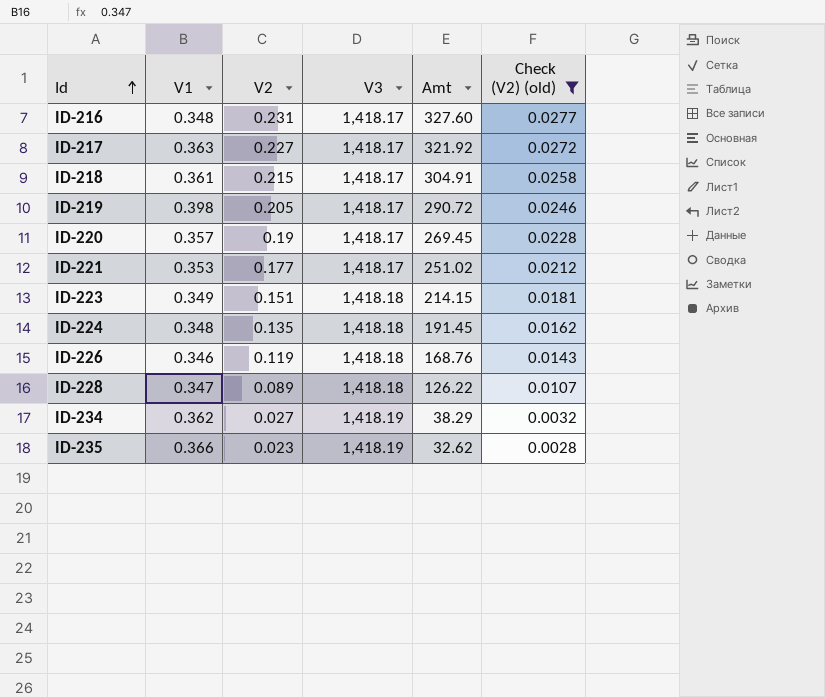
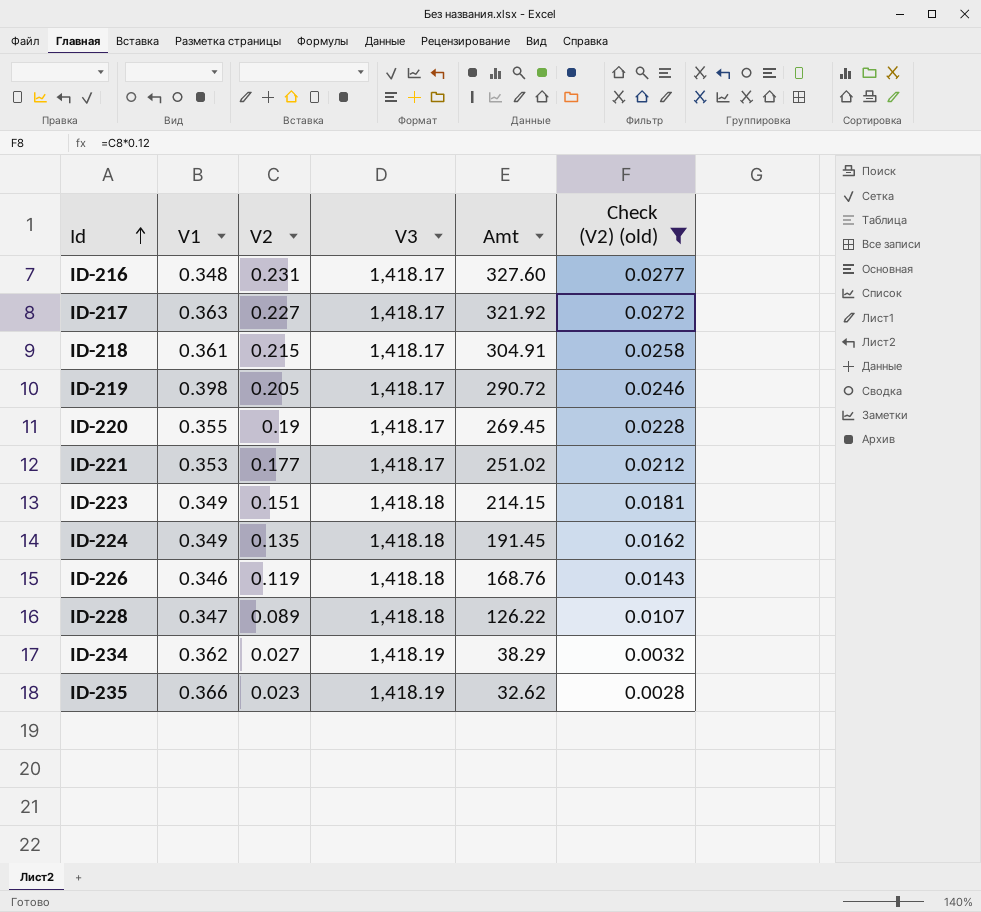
ID-220 | V1: 0.357 -> 0.355
ID-224 | V1: 0.348 -> 0.349

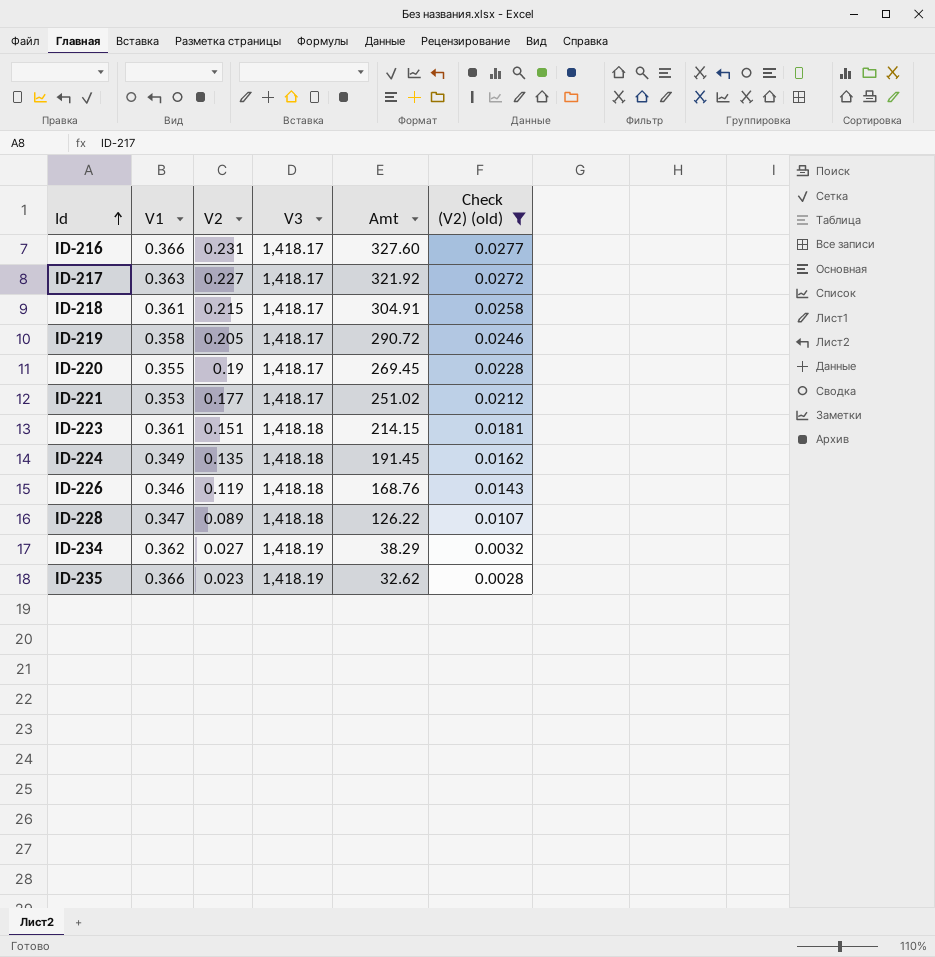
ID-216 | V1: 0.348 -> 0.366
ID-219 | V1: 0.398 -> 0.358
ID-223 | V1: 0.349 -> 0.361

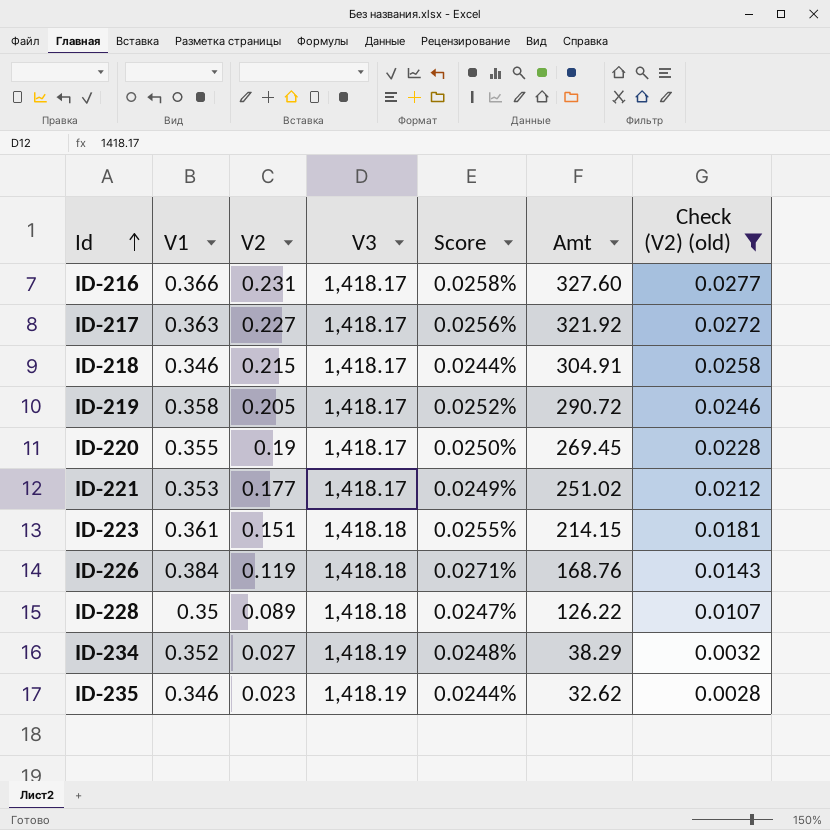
column Score | formula: none -> [V1] / [V3]
row ID-224: 0.349 | 0.135 | 1,418.18 | 191.45 | 0.0162 -> none
ID-218 | V1: 0.361 -> 0.346
ID-226 | V1: 0.346 -> 0.384
ID-228 | V1: 0.347 -> 0.35
ID-234 | V1: 0.362 -> 0.352
ID-235 | V1: 0.366 -> 0.346

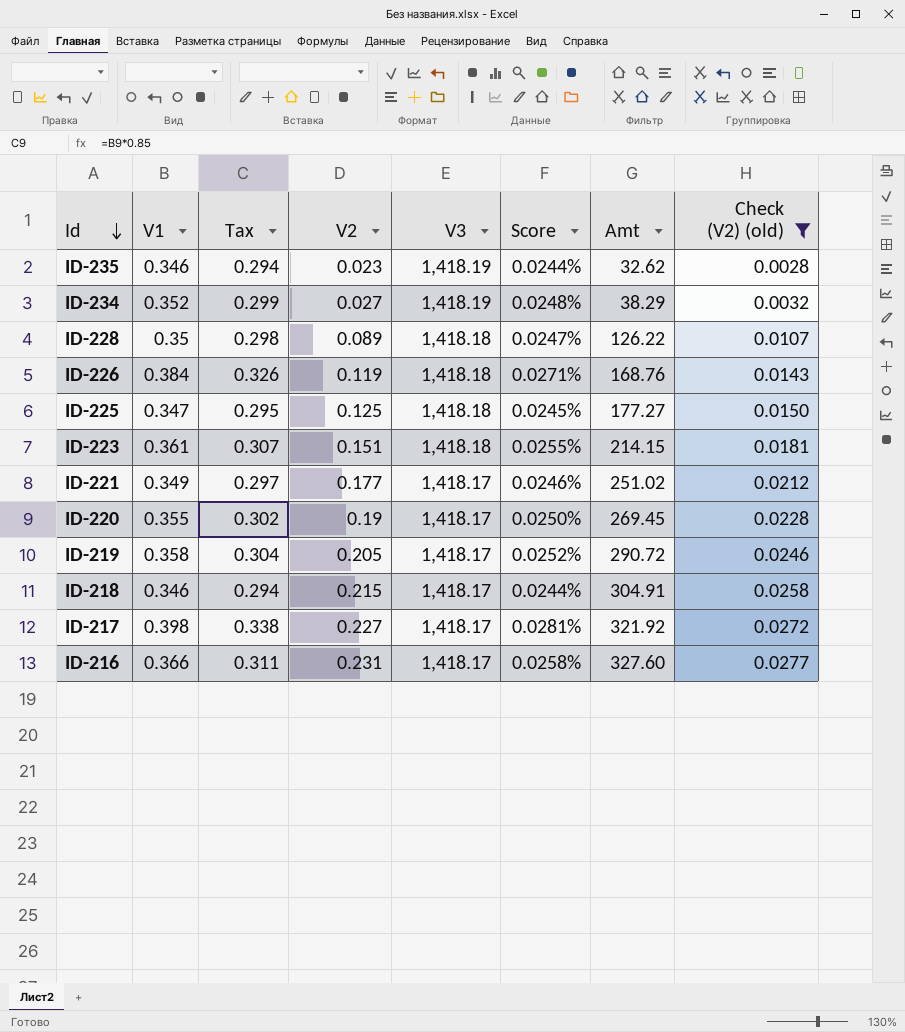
row order: Id ascending -> Id descending
column Tax | formula: none -> [V1] * 0.85
row ID-225: none -> 0.347 | 0.295 | 0.125 | 1,418.18 | 0.0245% | 177.27 | 0.0150
ID-221 | V1: 0.353 -> 0.349
ID-221 | Score: 0.0249% -> 0.0246%
ID-217 | V1: 0.363 -> 0.398
ID-217 | Score: 0.0256% -> 0.0281%

